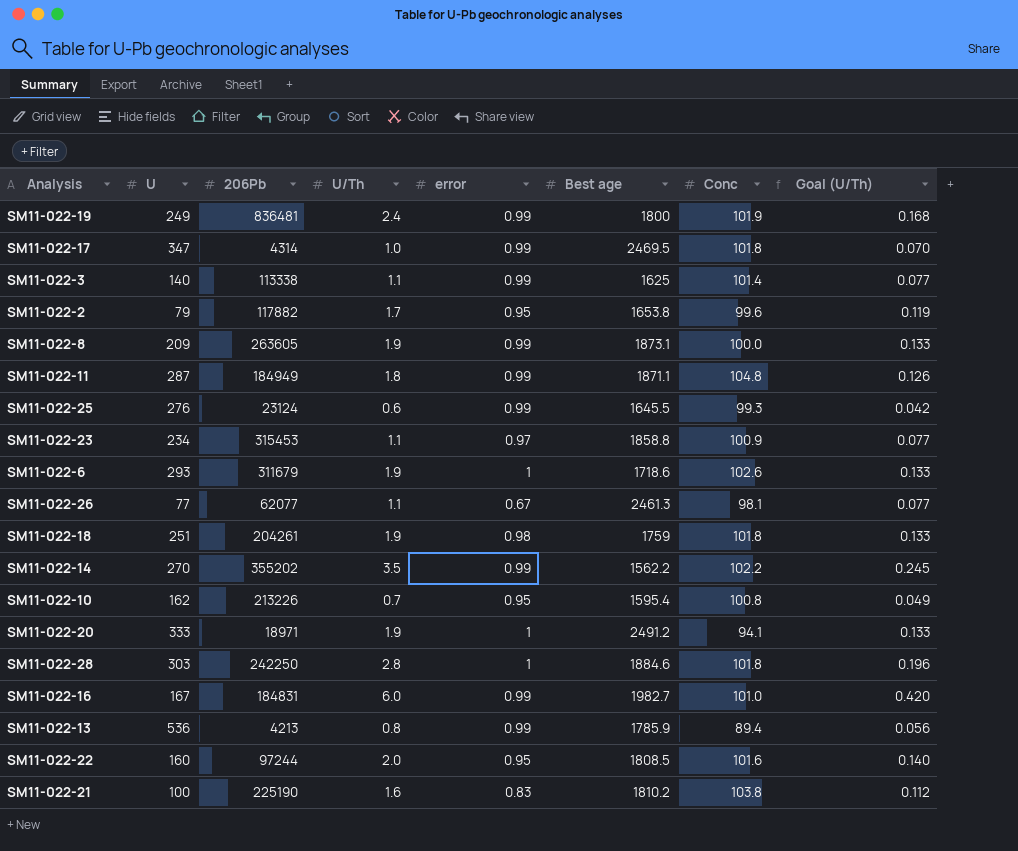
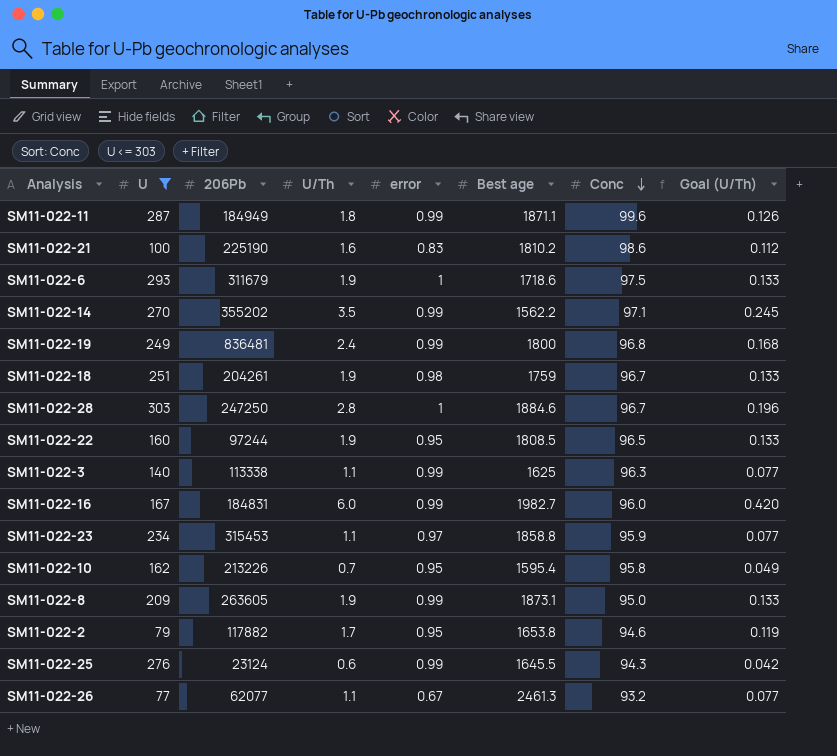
filter: none -> U <= 303
row order: none -> Conc descending
SM11-022-11 | Conc: 104.8 -> 99.6
SM11-022-21 | Conc: 103.8 -> 98.6
SM11-022-6 | Conc: 102.6 -> 97.5
SM11-022-14 | Conc: 102.2 -> 97.1
SM11-022-19 | Conc: 101.9 -> 96.8
SM11-022-18 | Conc: 101.8 -> 96.7
SM11-022-28 | 206Pb: 242250 -> 247250
SM11-022-28 | Conc: 101.8 -> 96.7
SM11-022-22 | U/Th: 2.0 -> 1.9
SM11-022-22 | Conc: 101.6 -> 96.5
SM11-022-22 | Goal (U/Th): 0.140 -> 0.133
SM11-022-3 | Conc: 101.4 -> 96.3
SM11-022-16 | Conc: 101.0 -> 96.0
SM11-022-23 | Conc: 100.9 -> 95.9
SM11-022-10 | Conc: 100.8 -> 95.8
SM11-022-8 | Conc: 100.0 -> 95.0
SM11-022-2 | Conc: 99.6 -> 94.6
SM11-022-25 | Conc: 99.3 -> 94.3
SM11-022-26 | Conc: 98.1 -> 93.2

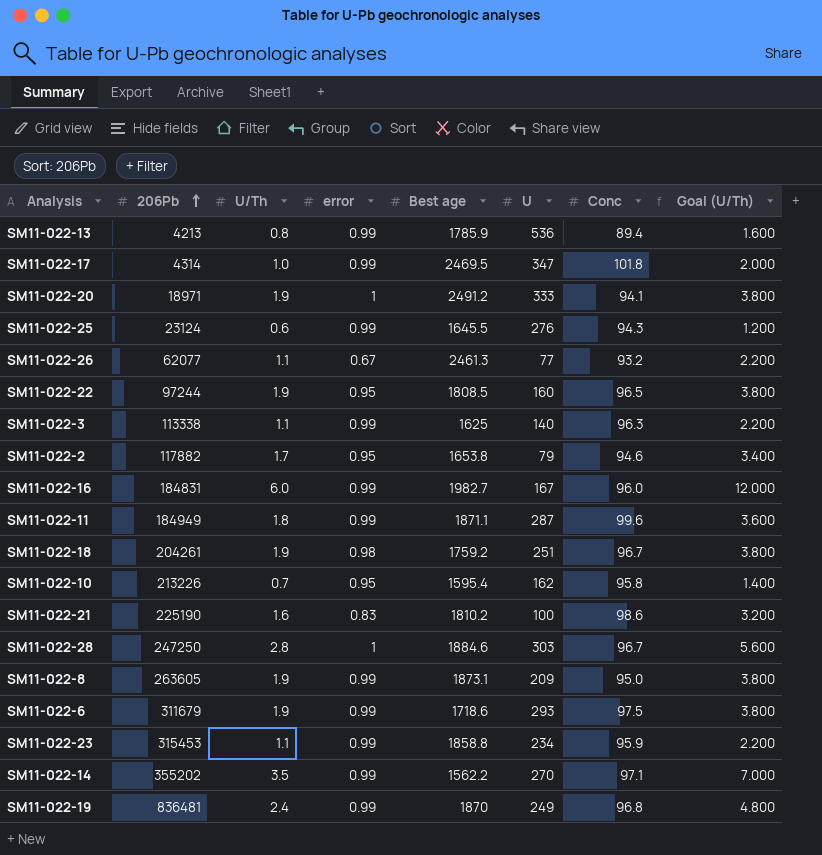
filter: U <= 303 -> none
row order: Conc descending -> 206Pb ascending
column U | position: 2 -> 6
column Goal (U/Th) | formula: [U/Th] * 0.07 -> [U/Th] * 2
SM11-022-18 | Best age: 1759 -> 1759.2
SM11-022-6 | error: 1 -> 0.99
SM11-022-23 | error: 0.97 -> 0.99
SM11-022-19 | Best age: 1800 -> 1870

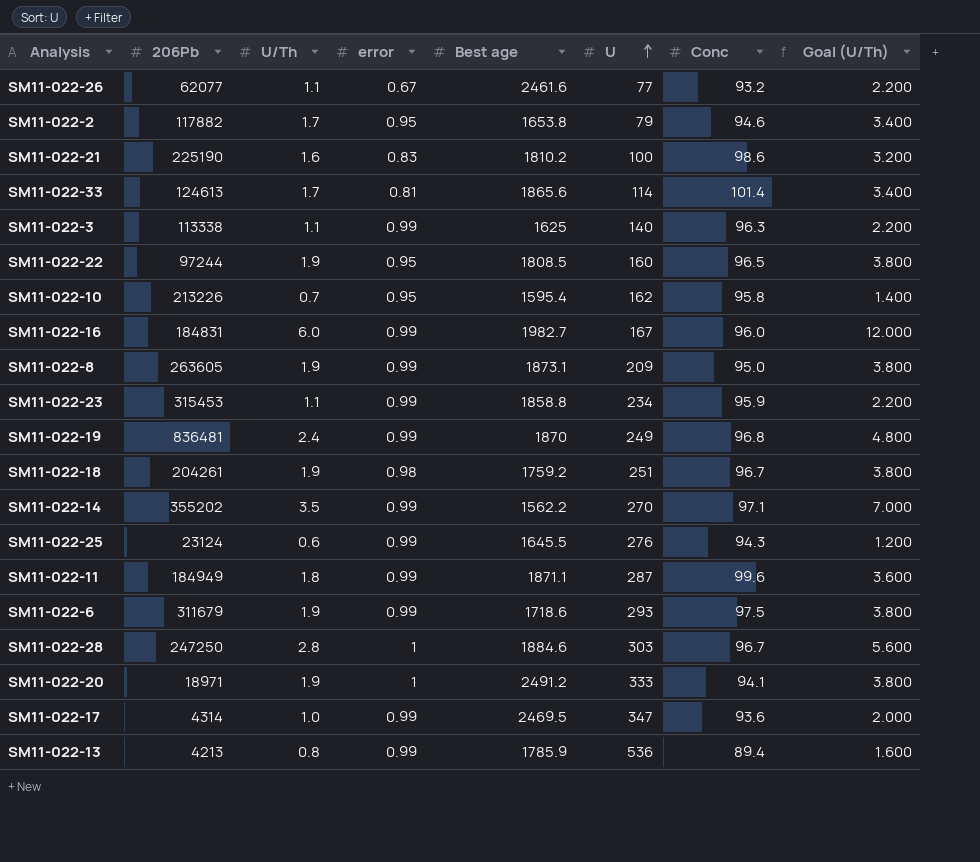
row order: 206Pb ascending -> U ascending
SM11-022-26 | Best age: 2461.3 -> 2461.6
row SM11-022-33: none -> 124613 | 1.7 | 0.81 | 1865.6 | 114 | 101.4 | 3.400
SM11-022-17 | Conc: 101.8 -> 93.6

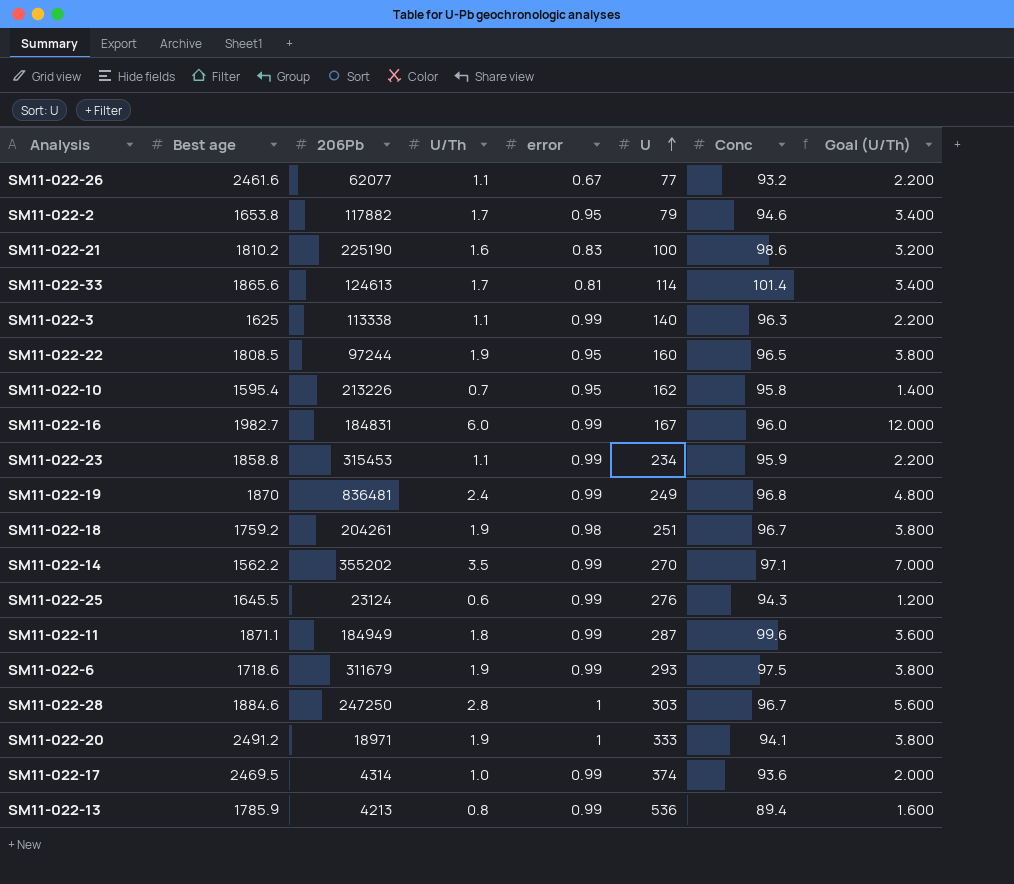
column Best age | position: 5 -> 2
row SM11-022-8: 263605 | 1.9 | 0.99 | 1873.1 | 209 | 95.0 | 3.800 -> none
SM11-022-17 | U: 347 -> 374

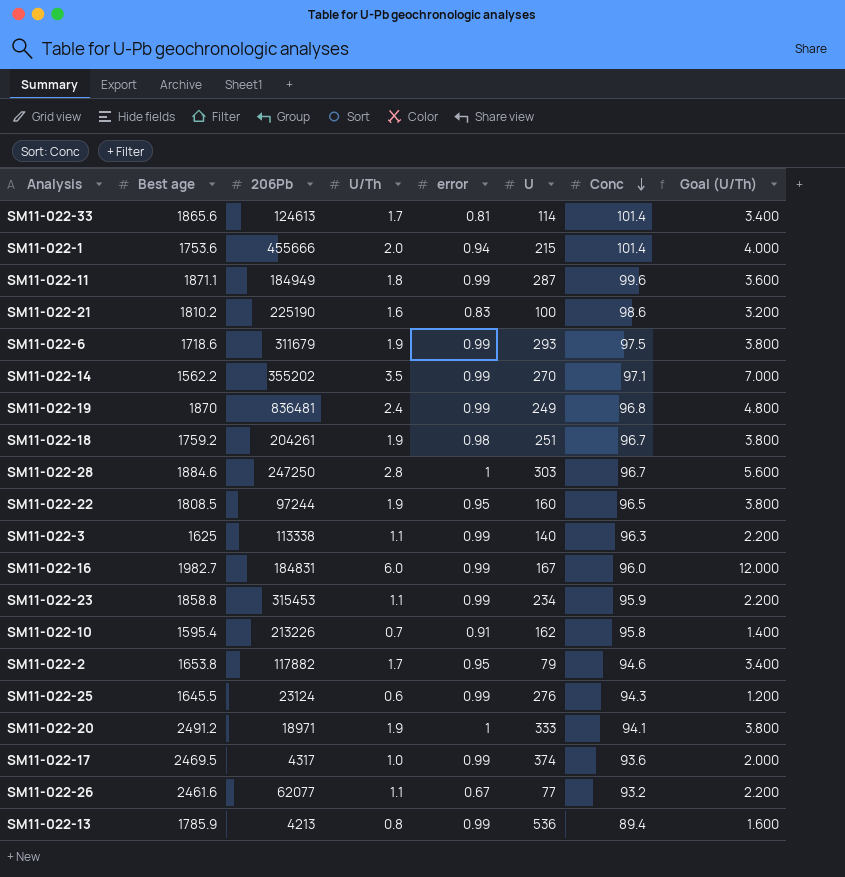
row order: U ascending -> Conc descending
row SM11-022-1: none -> 1753.6 | 455666 | 2.0 | 0.94 | 215 | 101.4 | 4.000
SM11-022-10 | error: 0.95 -> 0.91
SM11-022-17 | 206Pb: 4314 -> 4317

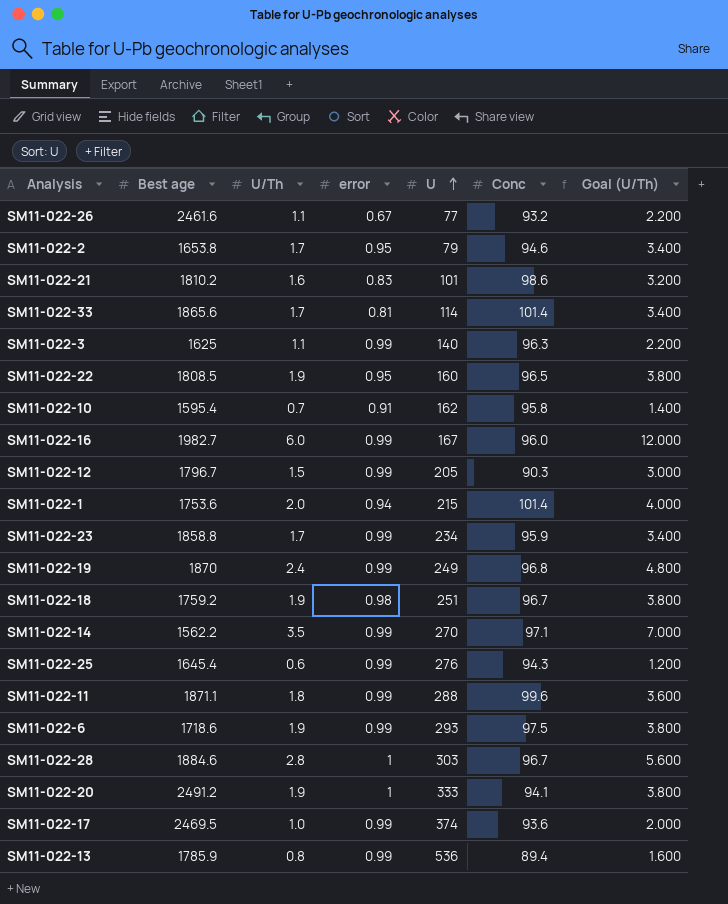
row order: Conc descending -> U ascending
column 206Pb | position: 3 -> none
SM11-022-21 | U: 100 -> 101
row SM11-022-12: none -> 1796.7 | 1.5 | 0.99 | 205 | 90.3 | 3.000
SM11-022-23 | U/Th: 1.1 -> 1.7
SM11-022-23 | Goal (U/Th): 2.200 -> 3.400
SM11-022-25 | Best age: 1645.5 -> 1645.4
SM11-022-11 | U: 287 -> 288

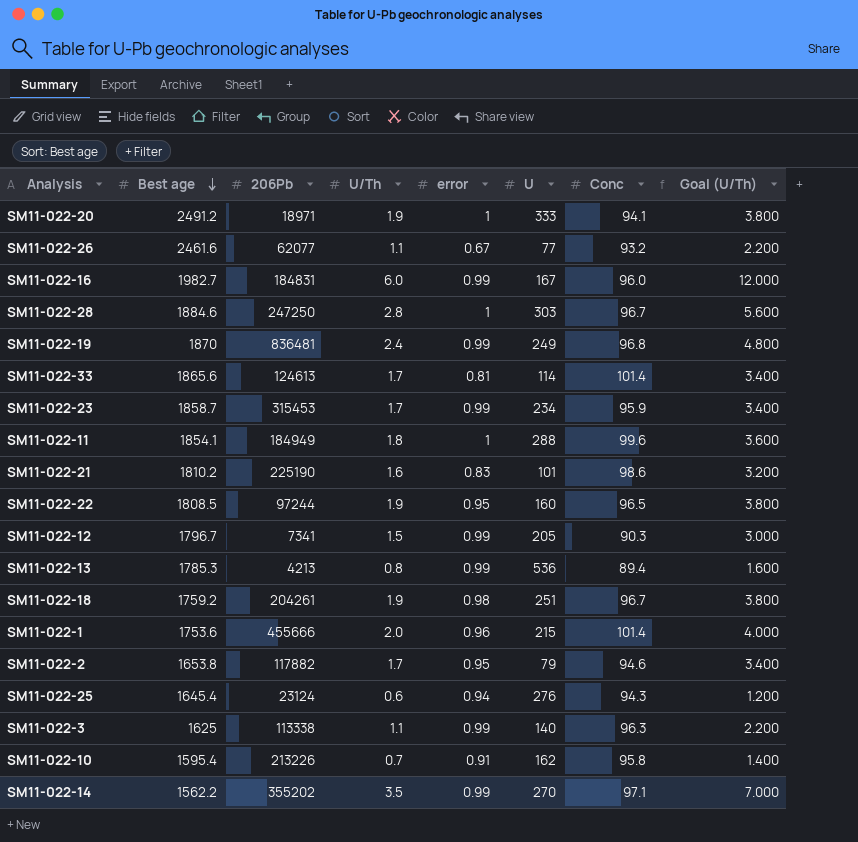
row order: U ascending -> Best age descending
column 206Pb | position: none -> 3
row SM11-022-6: 1718.6 | 1.9 | 0.99 | 293 | 97.5 | 3.800 -> none
row SM11-022-17: 2469.5 | 1.0 | 0.99 | 374 | 93.6 | 2.000 -> none
SM11-022-23 | Best age: 1858.8 -> 1858.7
SM11-022-11 | Best age: 1871.1 -> 1854.1
SM11-022-11 | error: 0.99 -> 1
SM11-022-13 | Best age: 1785.9 -> 1785.3
SM11-022-1 | error: 0.94 -> 0.96
SM11-022-25 | error: 0.99 -> 0.94

